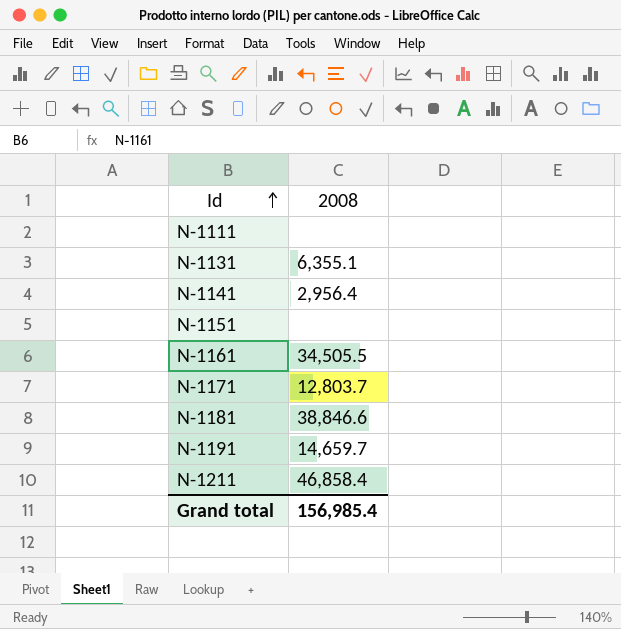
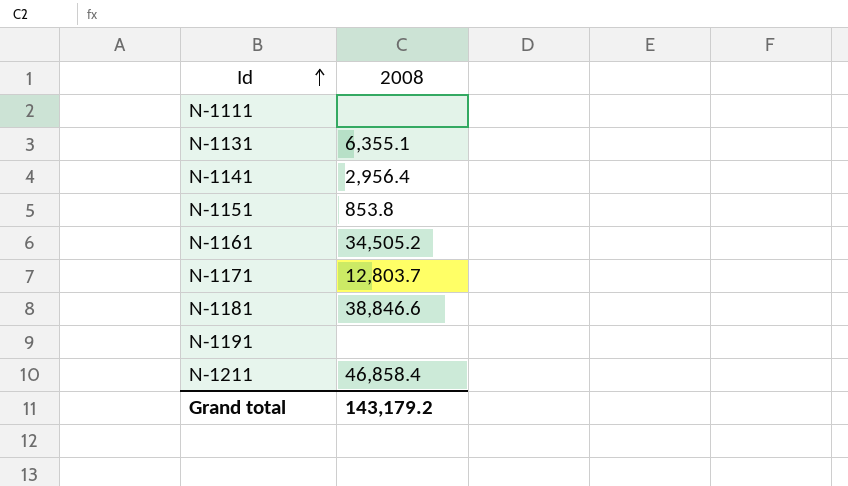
N-1151 | 2008: none -> 853.8
N-1161 | 2008: 34,505.5 -> 34,505.2
N-1191 | 2008: 14,659.7 -> none
Grand total | 2008: 156,985.4 -> 143,179.2

